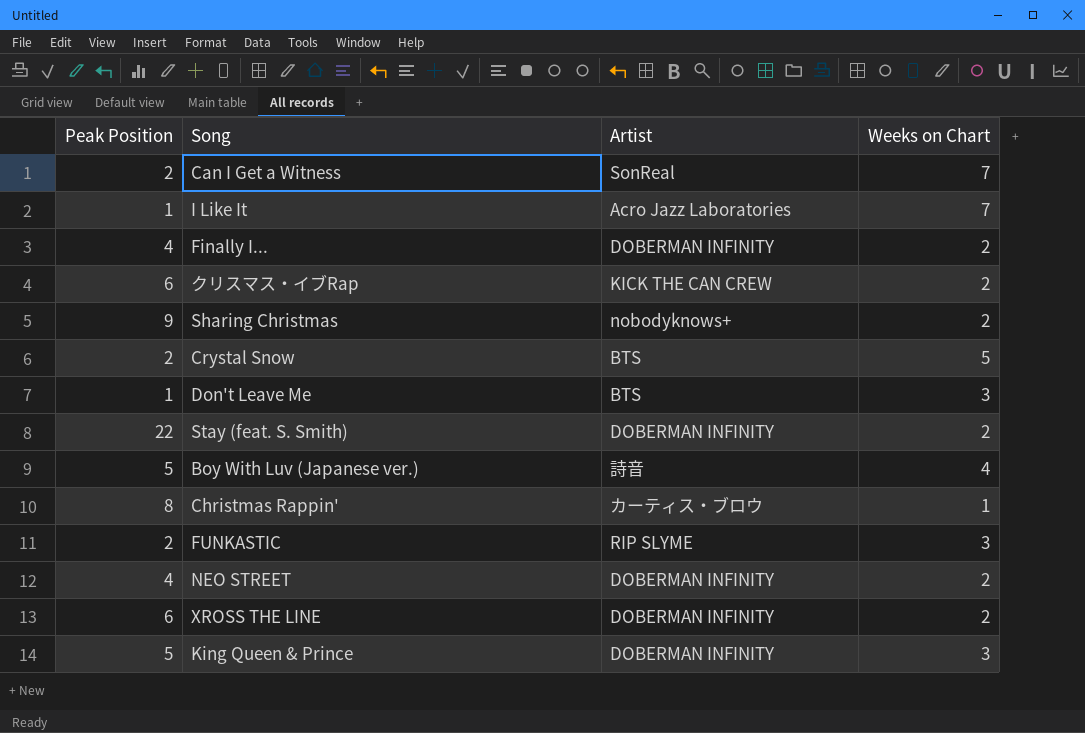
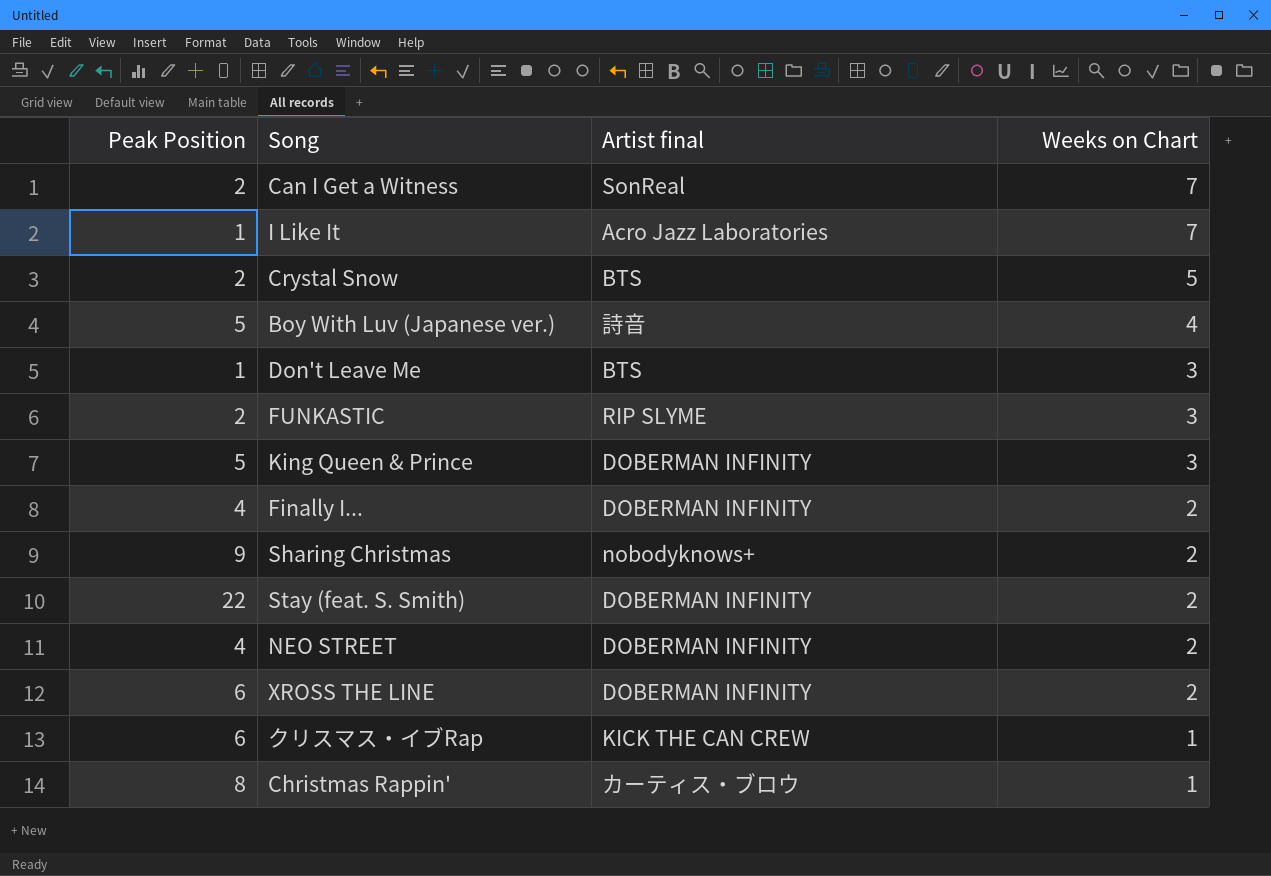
row order: none -> Weeks on Chart descending
column name: Artist -> Artist final
クリスマス・イブRap | Weeks on Chart: 2 -> 1

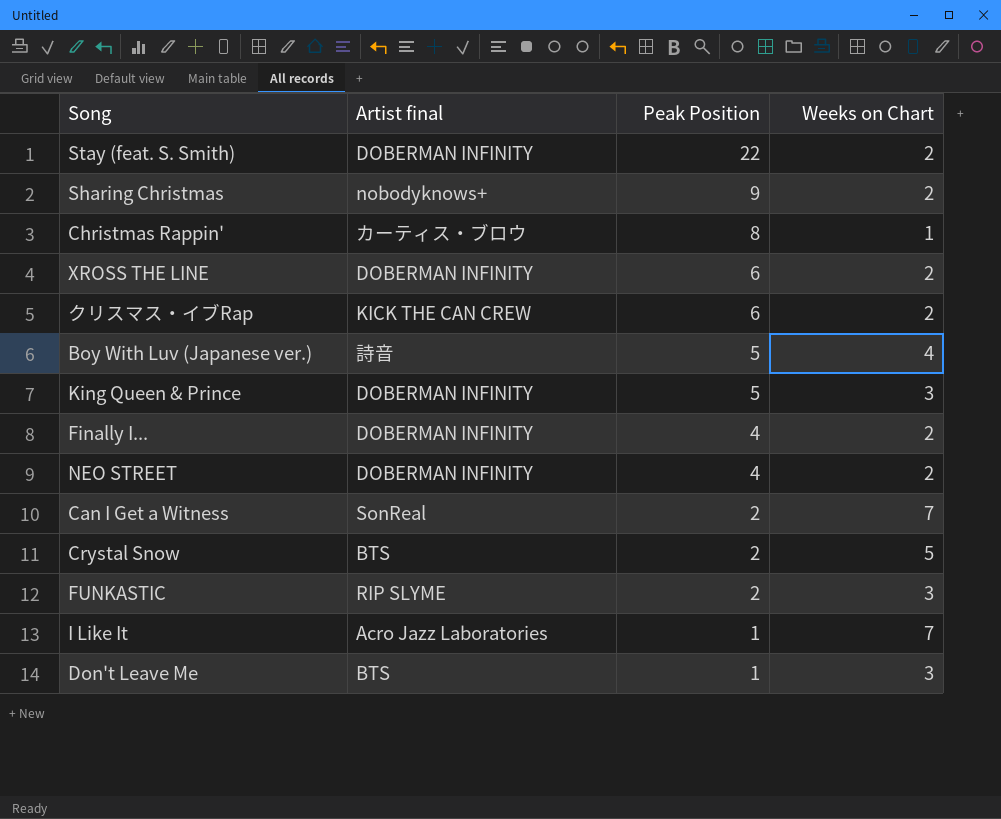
row order: Weeks on Chart descending -> Peak Position descending
column Peak Position | position: 1 -> 3
クリスマス・イブRap | Weeks on Chart: 1 -> 2

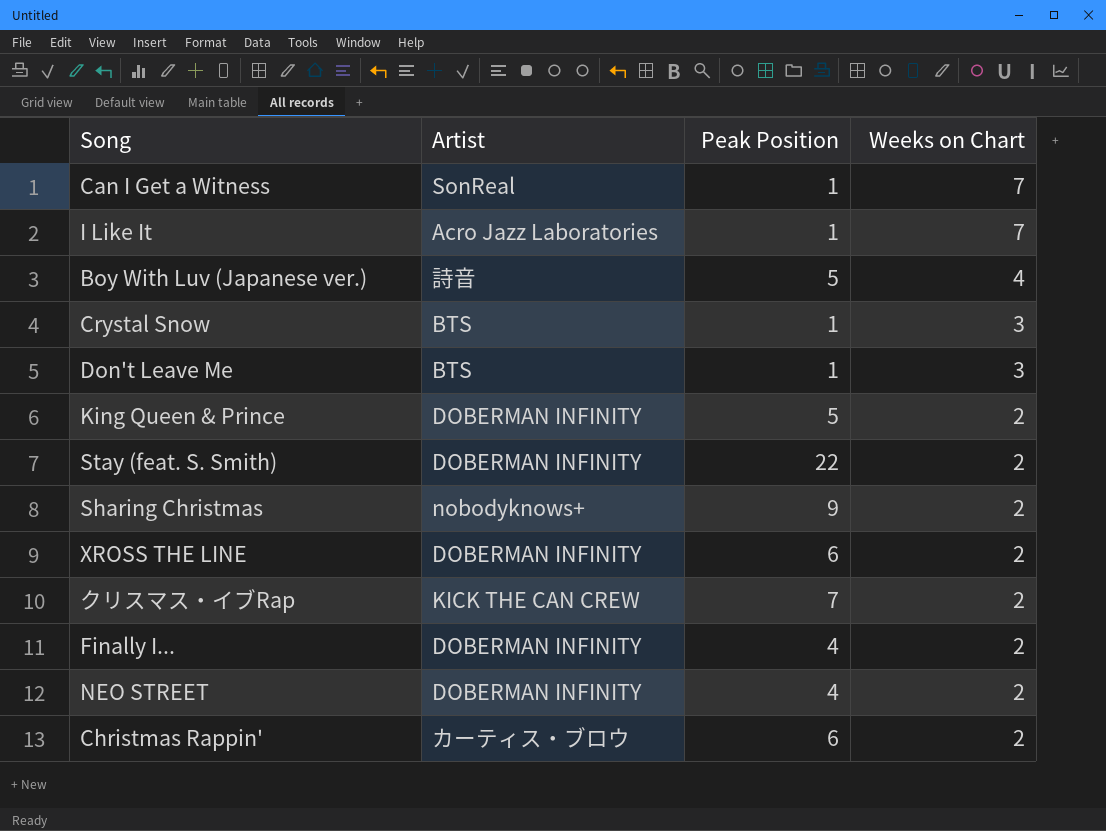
row order: Peak Position descending -> Weeks on Chart descending
column name: Artist final -> Artist
row FUNKASTIC: RIP SLYME | 2 | 3 -> none
Can I Get a Witness | Peak Position: 2 -> 1
Crystal Snow | Peak Position: 2 -> 1
Crystal Snow | Weeks on Chart: 5 -> 3
King Queen & Prince | Weeks on Chart: 3 -> 2
クリスマス・イブRap | Peak Position: 6 -> 7
Christmas Rappin' | Peak Position: 8 -> 6
Christmas Rappin' | Weeks on Chart: 1 -> 2

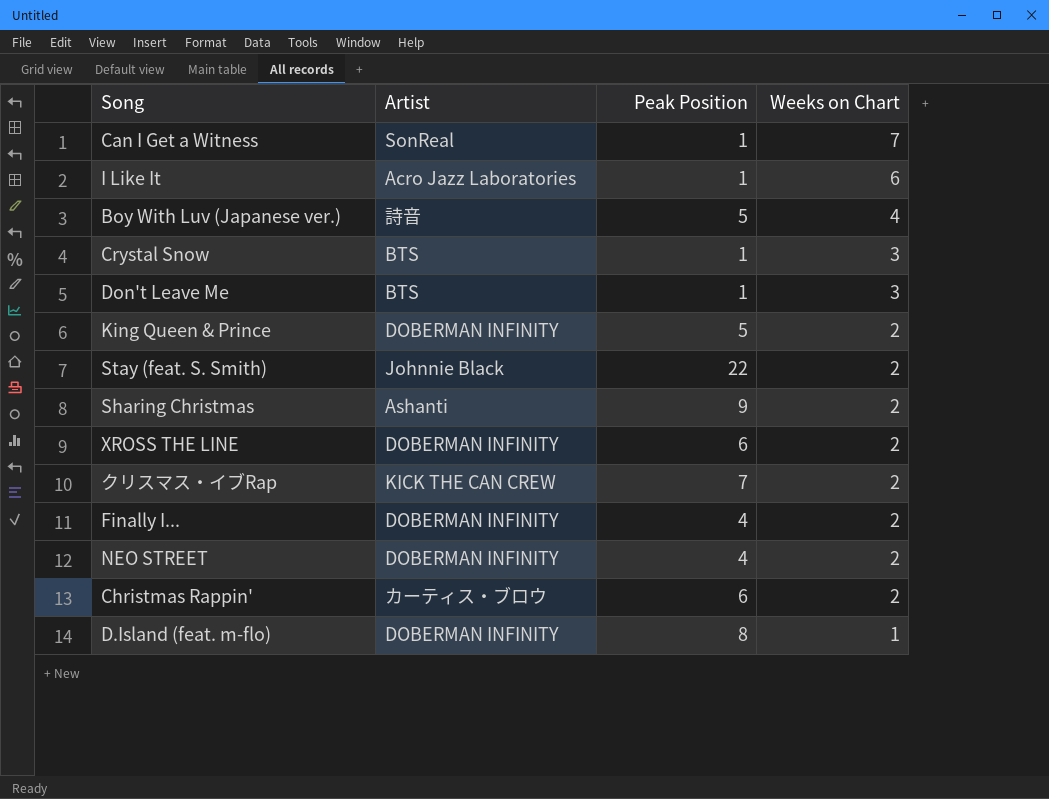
I Like It | Weeks on Chart: 7 -> 6
Stay (feat. S. Smith) | Artist: DOBERMAN INFINITY -> Johnnie Black
Sharing Christmas | Artist: nobodyknows+ -> Ashanti
row D.Island (feat. m-flo): none -> DOBERMAN INFINITY | 8 | 1

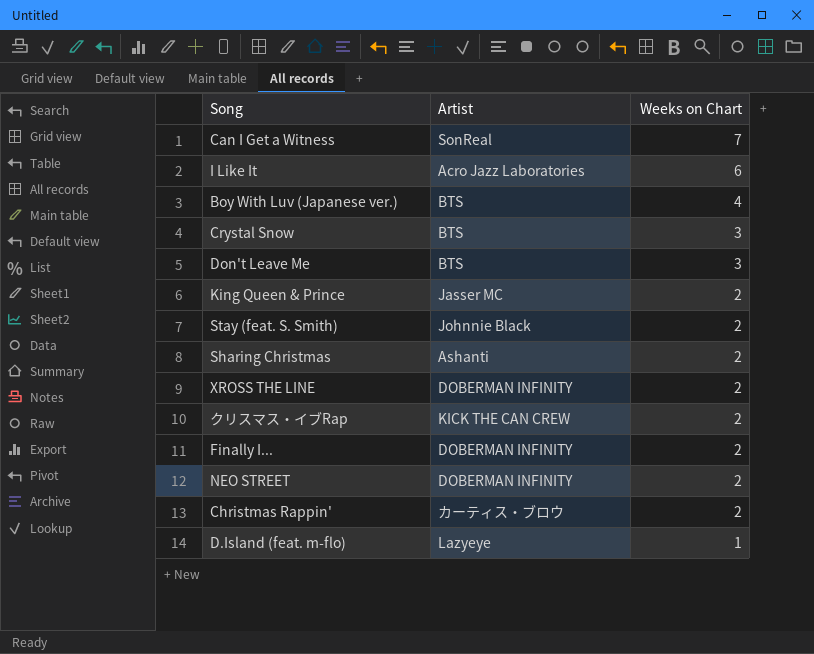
column Peak Position | position: 3 -> none
Boy With Luv (Japanese ver.) | Artist: 詩音 -> BTS
King Queen & Prince | Artist: DOBERMAN INFINITY -> Jasser MC
D.Island (feat. m-flo) | Artist: DOBERMAN INFINITY -> Lazyeye

